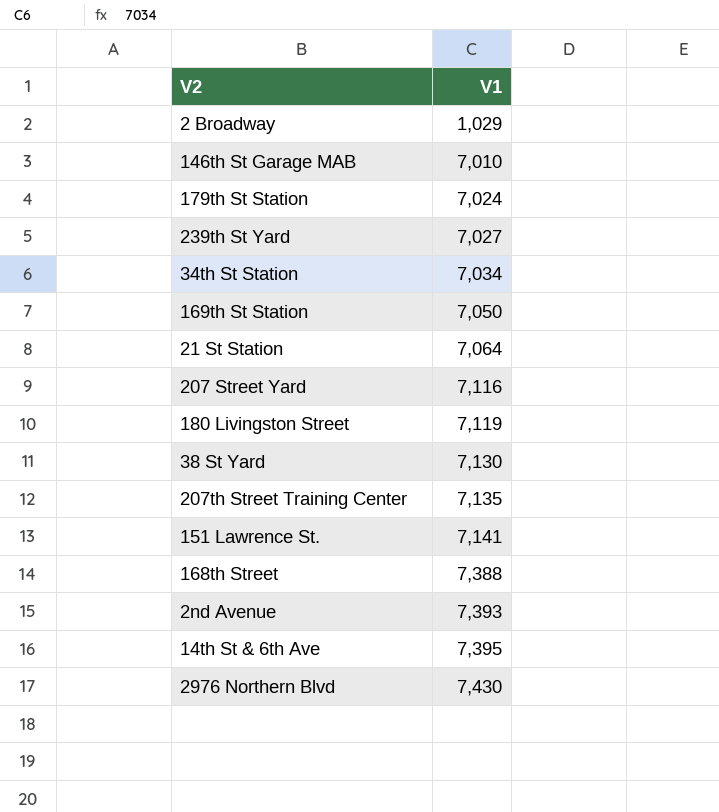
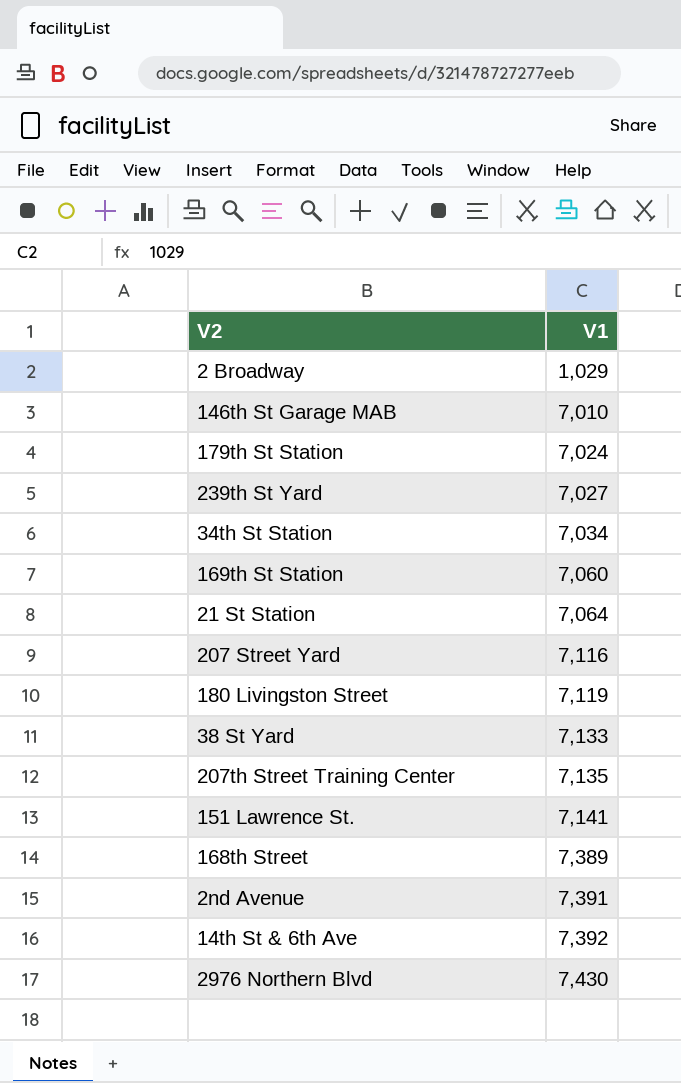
169th St Station | V1: 7,050 -> 7,060
38 St Yard | V1: 7,130 -> 7,133
168th Street | V1: 7,388 -> 7,389
2nd Avenue | V1: 7,393 -> 7,391
14th St & 6th Ave | V1: 7,395 -> 7,392

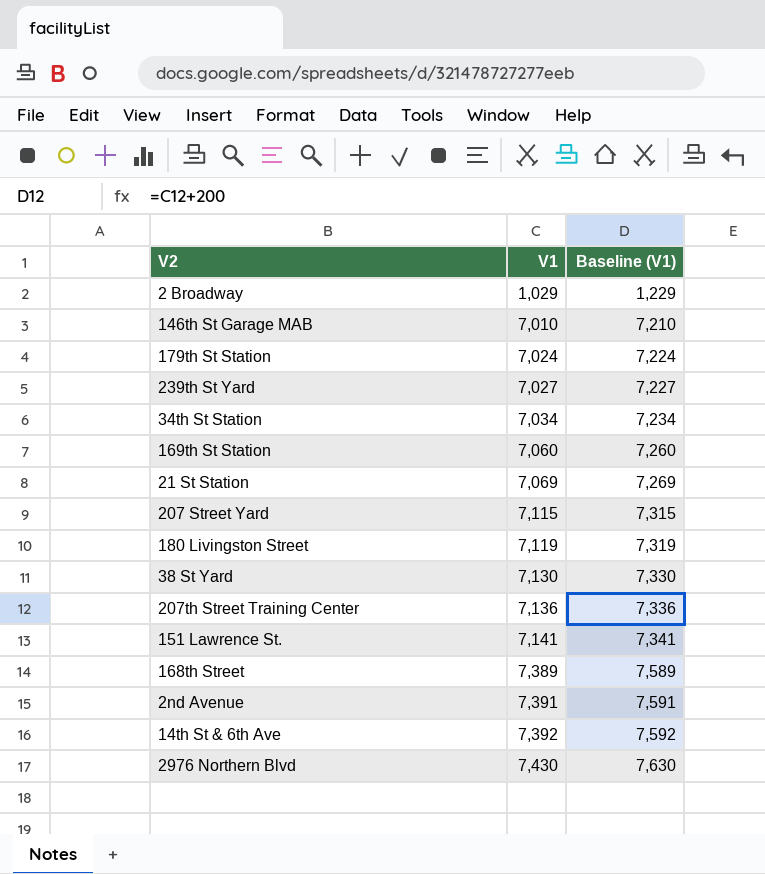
column Baseline (V1) | formula: none -> [V1] + 200
21 St Station | V1: 7,064 -> 7,069
207 Street Yard | V1: 7,116 -> 7,115
38 St Yard | V1: 7,133 -> 7,130
207th Street Training Center | V1: 7,135 -> 7,136

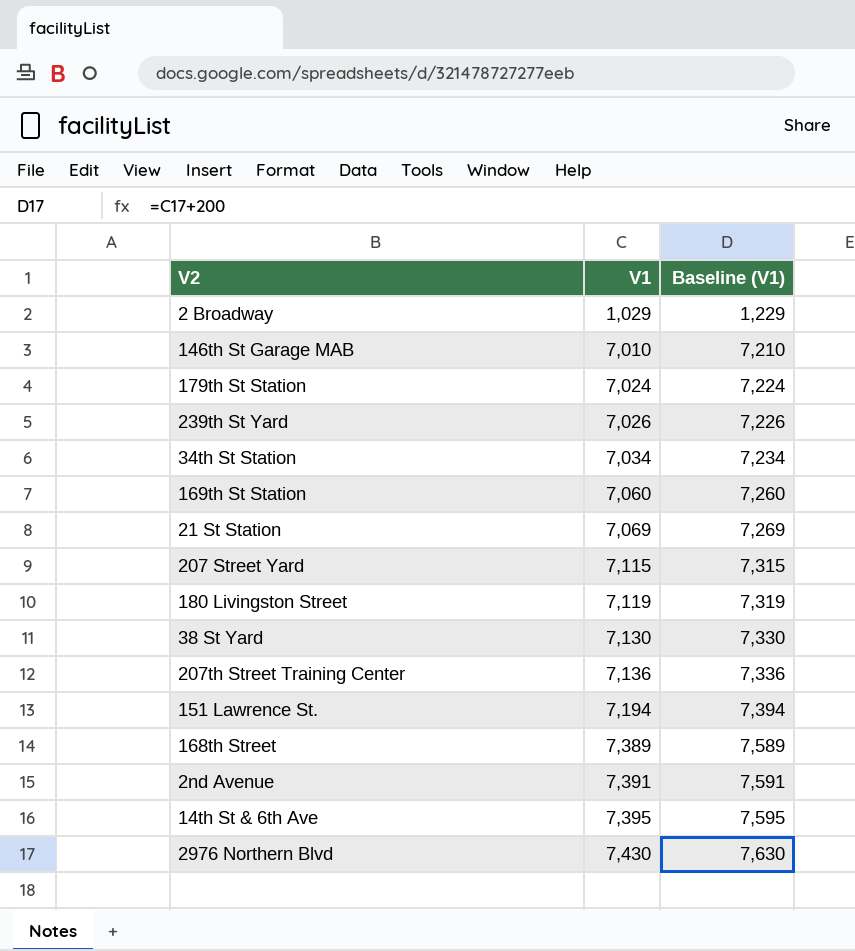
239th St Yard | V1: 7,027 -> 7,026
239th St Yard | Baseline (V1): 7,227 -> 7,226
151 Lawrence St. | V1: 7,141 -> 7,194
151 Lawrence St. | Baseline (V1): 7,341 -> 7,394
14th St & 6th Ave | V1: 7,392 -> 7,395
14th St & 6th Ave | Baseline (V1): 7,592 -> 7,595

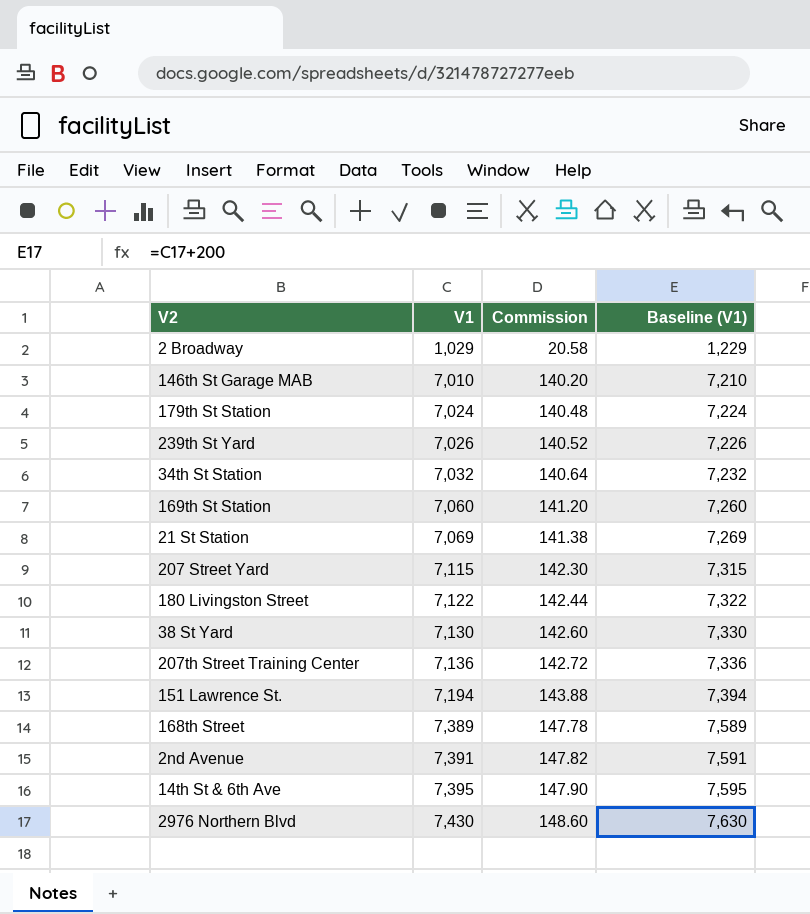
column Commission | formula: none -> [V1] * 0.02
34th St Station | V1: 7,034 -> 7,032
34th St Station | Baseline (V1): 7,234 -> 7,232
180 Livingston Street | V1: 7,119 -> 7,122
180 Livingston Street | Baseline (V1): 7,319 -> 7,322

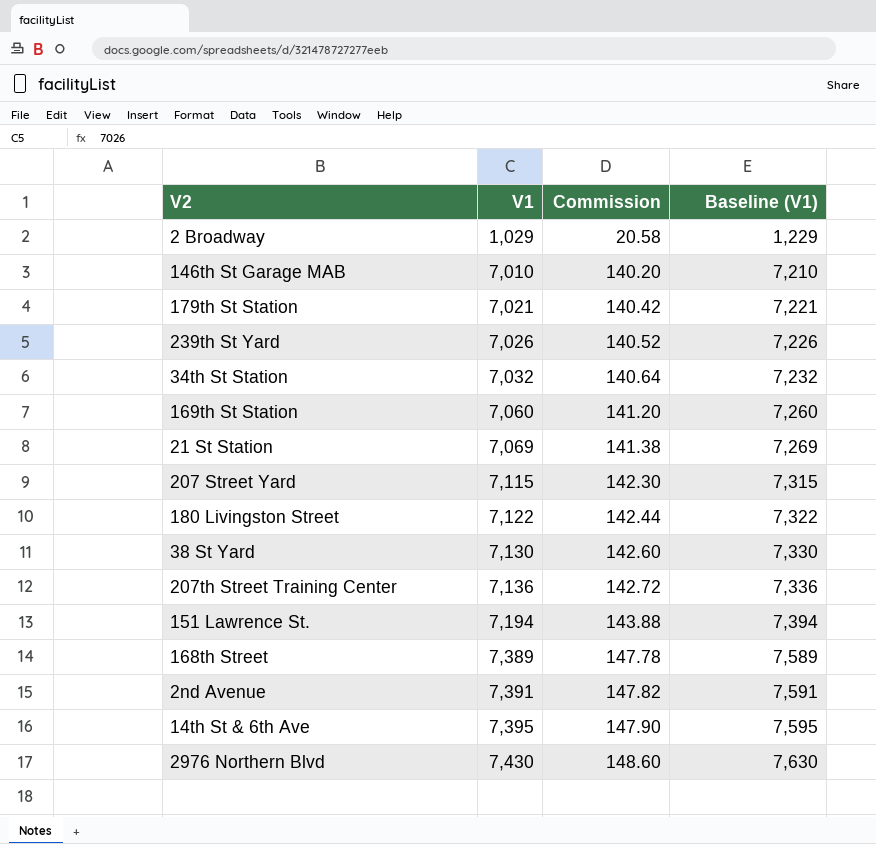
179th St Station | V1: 7,024 -> 7,021
179th St Station | Commission: 140.48 -> 140.42
179th St Station | Baseline (V1): 7,224 -> 7,221

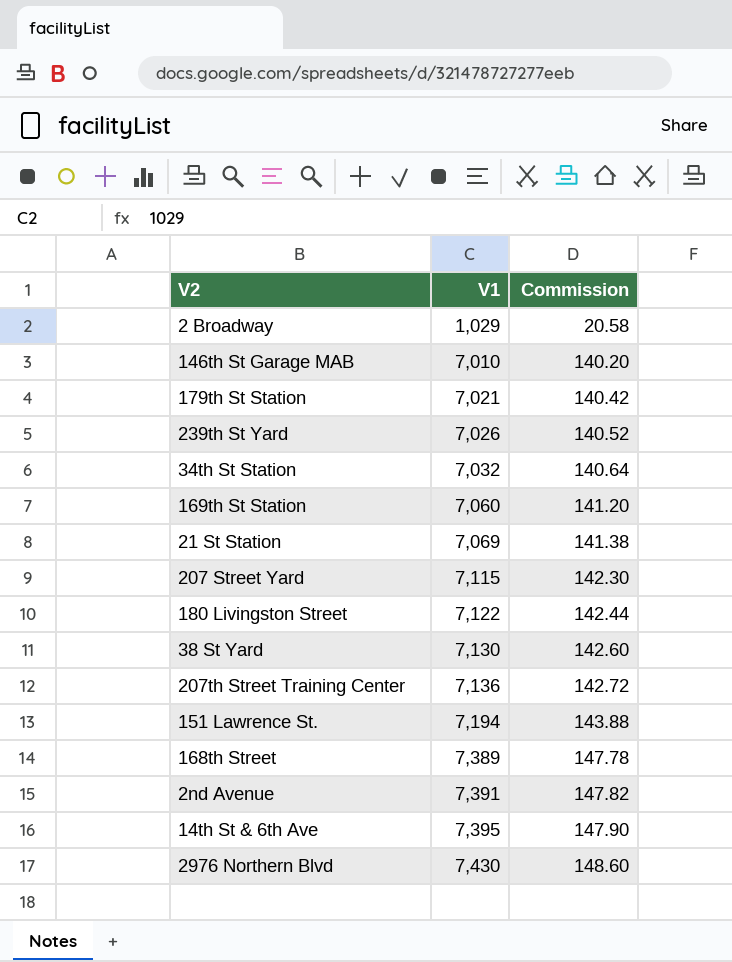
column Baseline (V1) | formula: [V1] + 200 -> none

